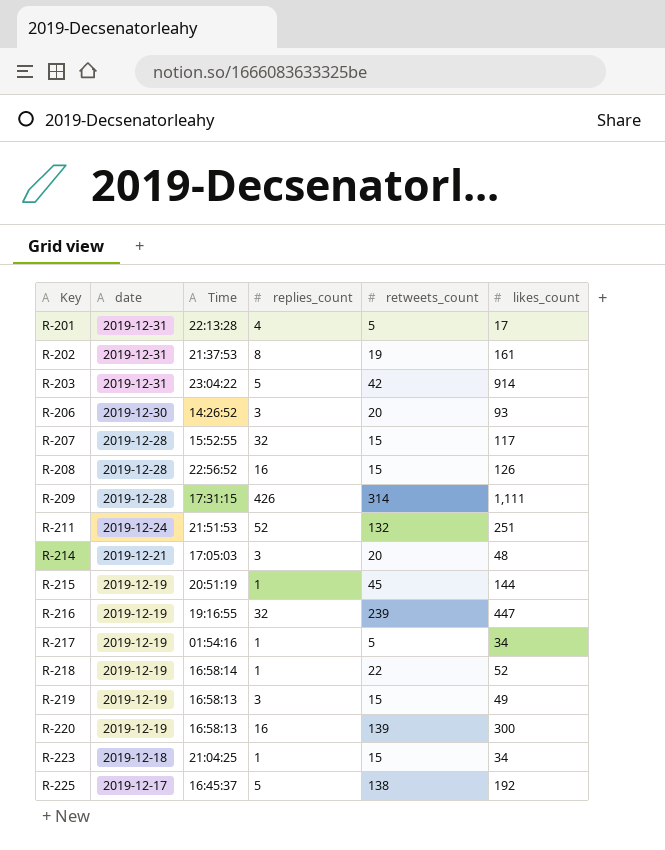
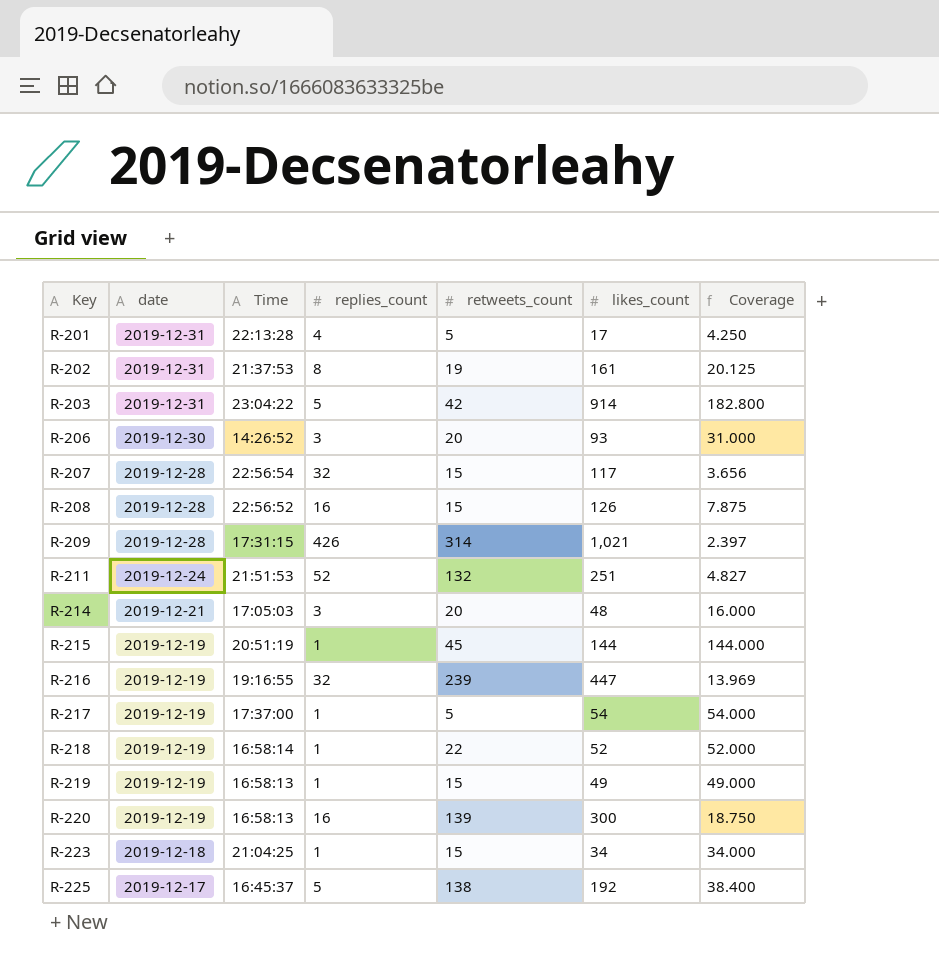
column Coverage | formula: none -> [likes_count] / [replies_count]
R-207 | Time: 15:52:55 -> 22:56:54
R-209 | likes_count: 1,111 -> 1,021
R-217 | Time: 01:54:16 -> 17:37:00
R-217 | likes_count: 34 -> 54
R-219 | replies_count: 3 -> 1

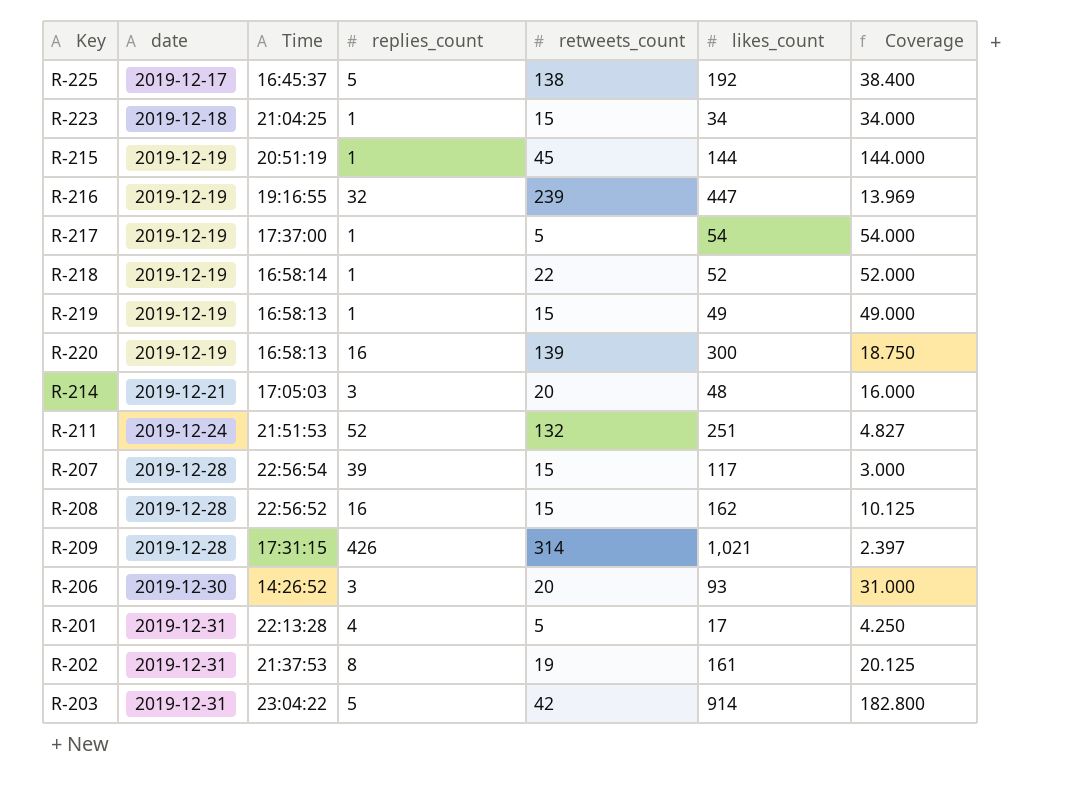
row order: Key ascending -> date ascending
R-207 | replies_count: 32 -> 39
R-207 | Coverage: 3.656 -> 3.000
R-208 | likes_count: 126 -> 162
R-208 | Coverage: 7.875 -> 10.125

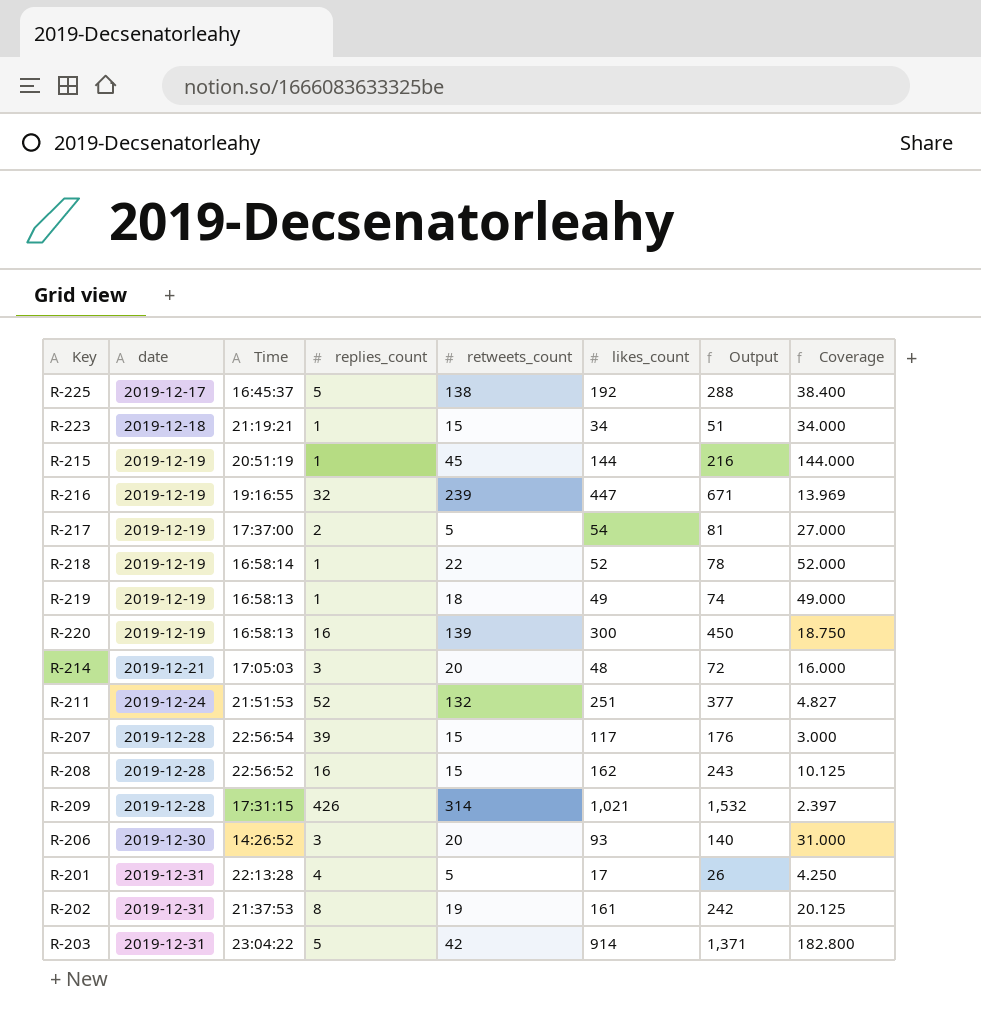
column Output | formula: none -> [likes_count] * 1.5
R-223 | Time: 21:04:25 -> 21:19:21
R-217 | replies_count: 1 -> 2
R-217 | Coverage: 54.000 -> 27.000
R-219 | retweets_count: 15 -> 18

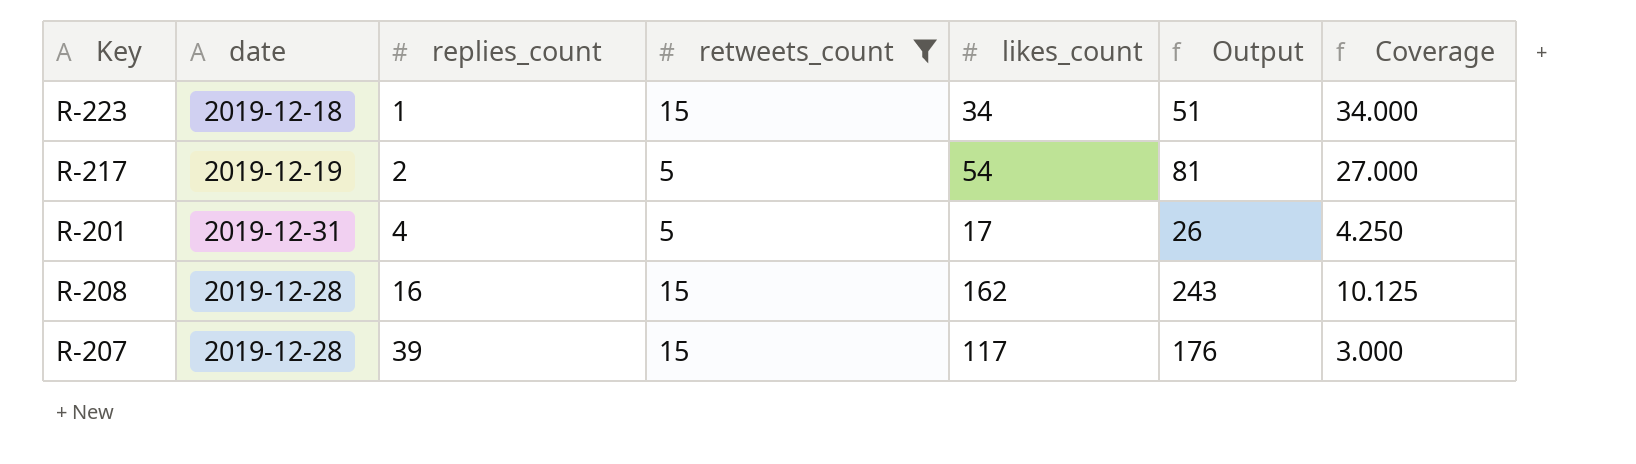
filter: none -> retweets_count <= 15
row order: date ascending -> replies_count ascending
column Time | position: 3 -> none

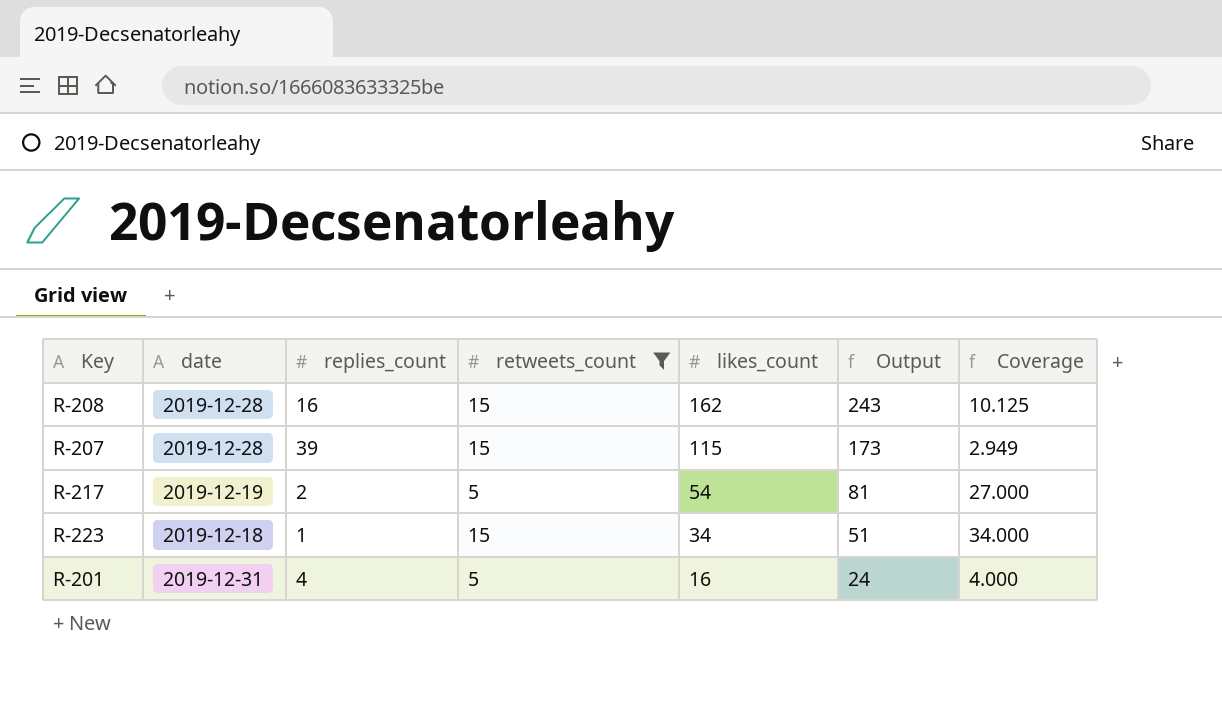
row order: replies_count ascending -> likes_count descending
R-207 | likes_count: 117 -> 115
R-207 | Output: 176 -> 173
R-207 | Coverage: 3.000 -> 2.949
R-201 | likes_count: 17 -> 16
R-201 | Output: 26 -> 24
R-201 | Coverage: 4.250 -> 4.000

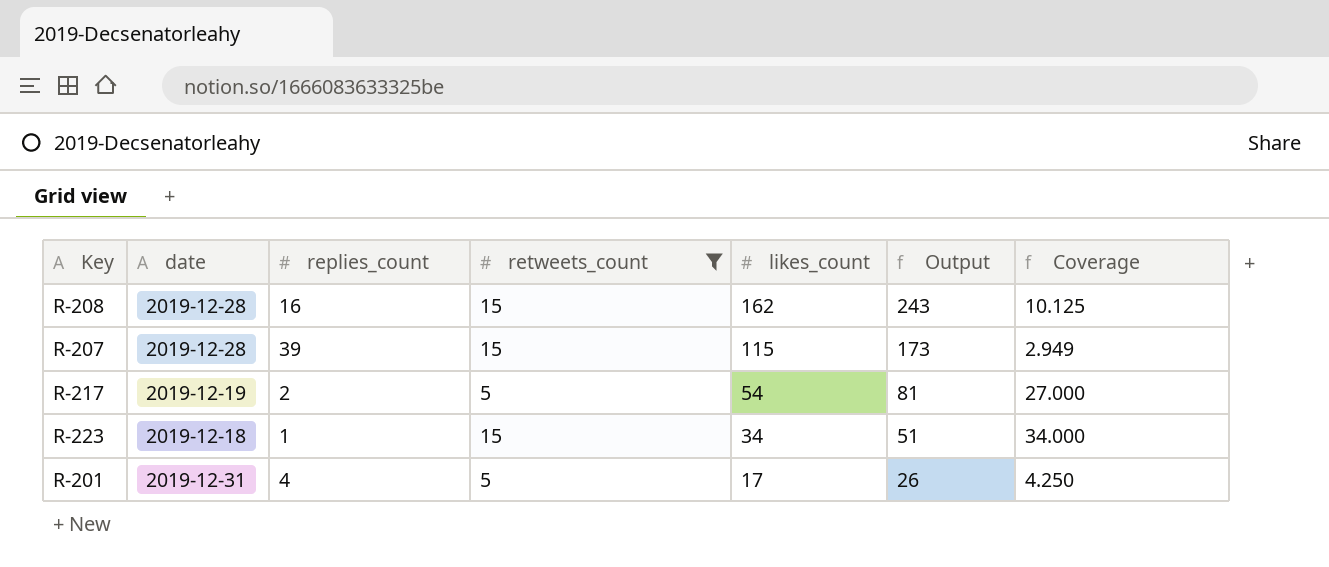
R-201 | likes_count: 16 -> 17
R-201 | Output: 24 -> 26
R-201 | Coverage: 4.000 -> 4.250

